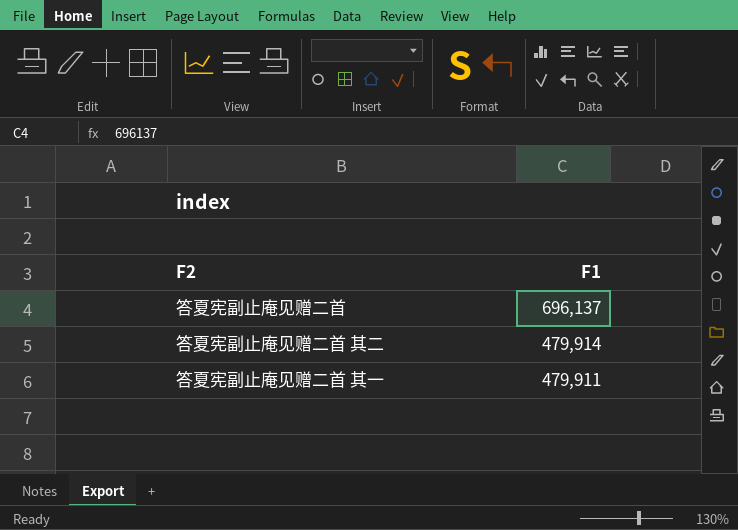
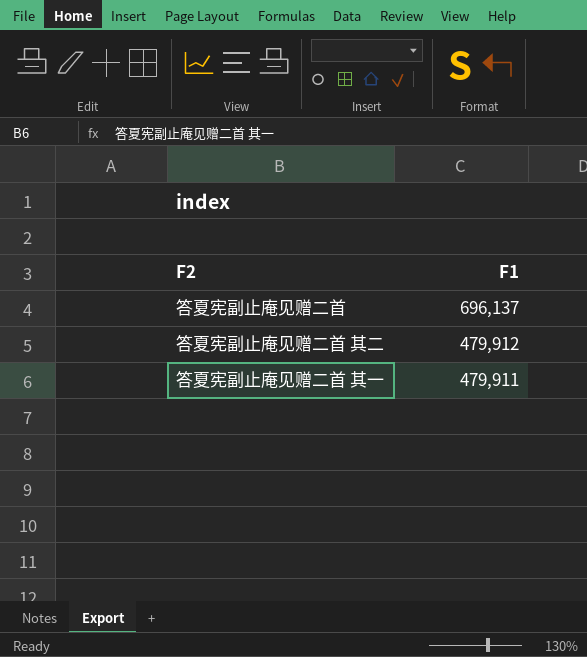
答夏宪副止庵见赠二首 其二 | F1: 479,914 -> 479,912

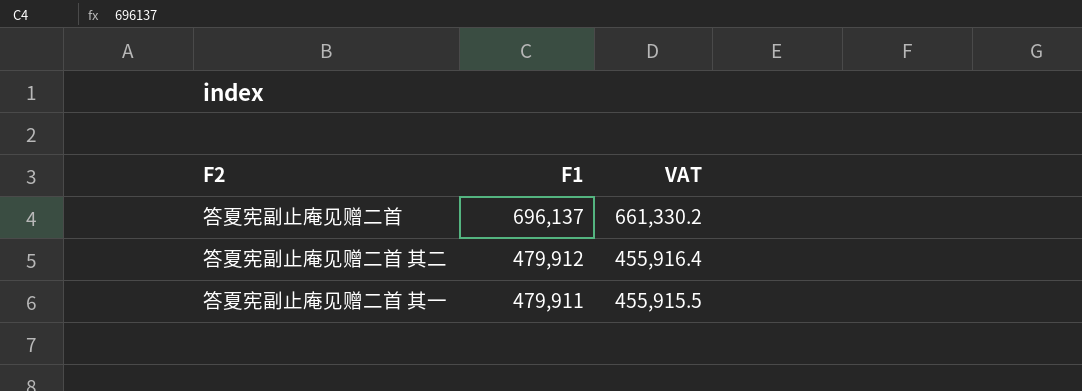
column VAT | formula: none -> [F1] * 0.95

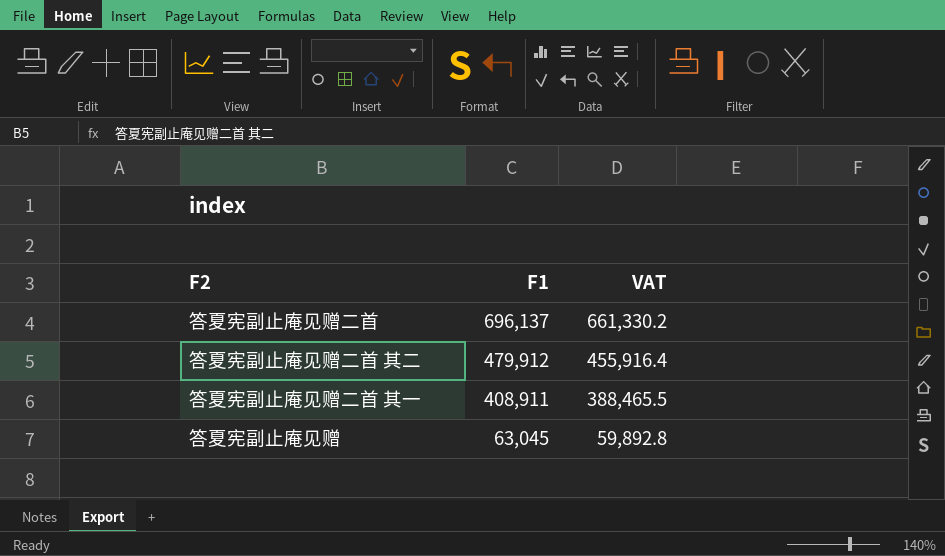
答夏宪副止庵见赠二首 其一 | F1: 479,911 -> 408,911
答夏宪副止庵见赠二首 其一 | VAT: 455,915.5 -> 388,465.5
row 答夏宪副止庵见赠: none -> 63,045 | 59,892.8

